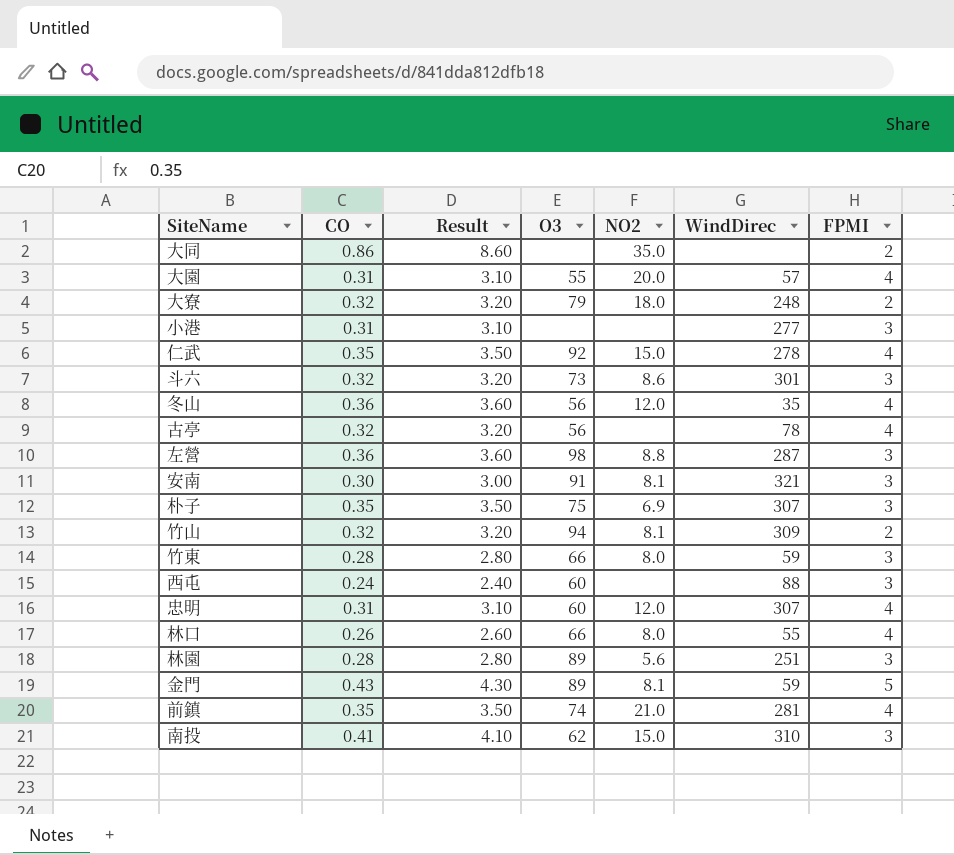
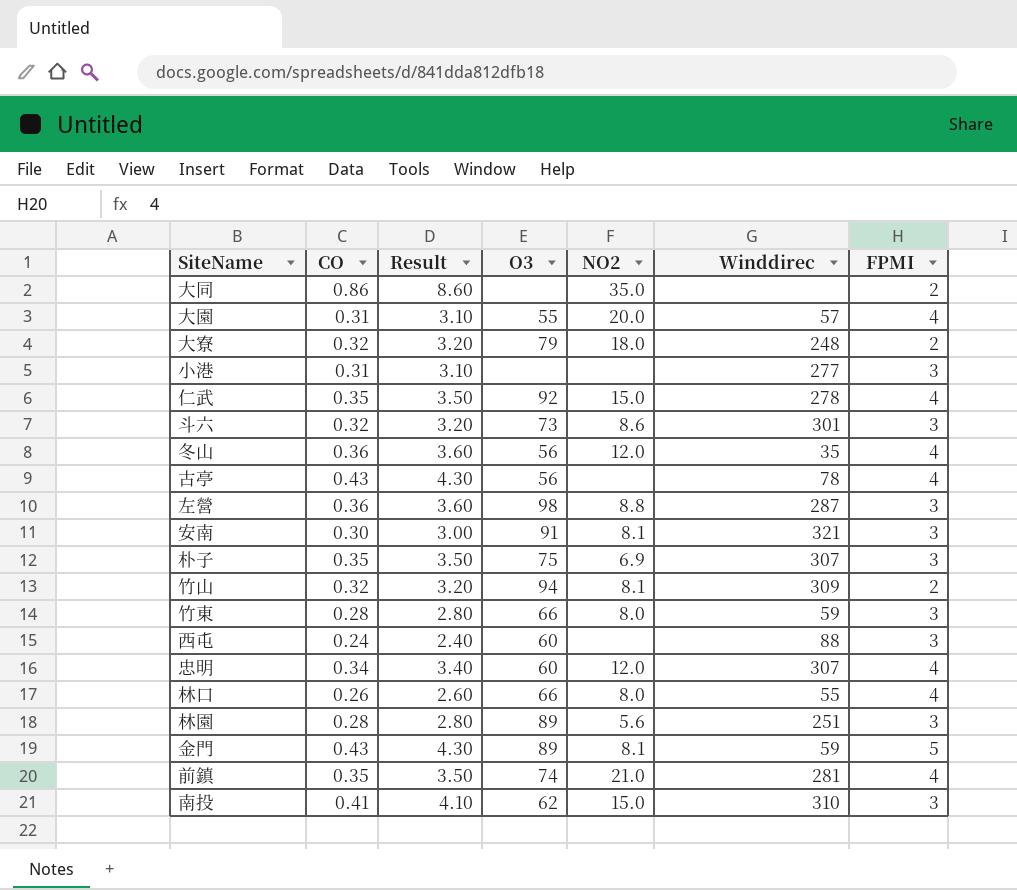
column name: WindDirec -> Winddirec
古亭 | CO: 0.32 -> 0.43
古亭 | Result: 3.20 -> 4.30
忠明 | CO: 0.31 -> 0.34
忠明 | Result: 3.10 -> 3.40

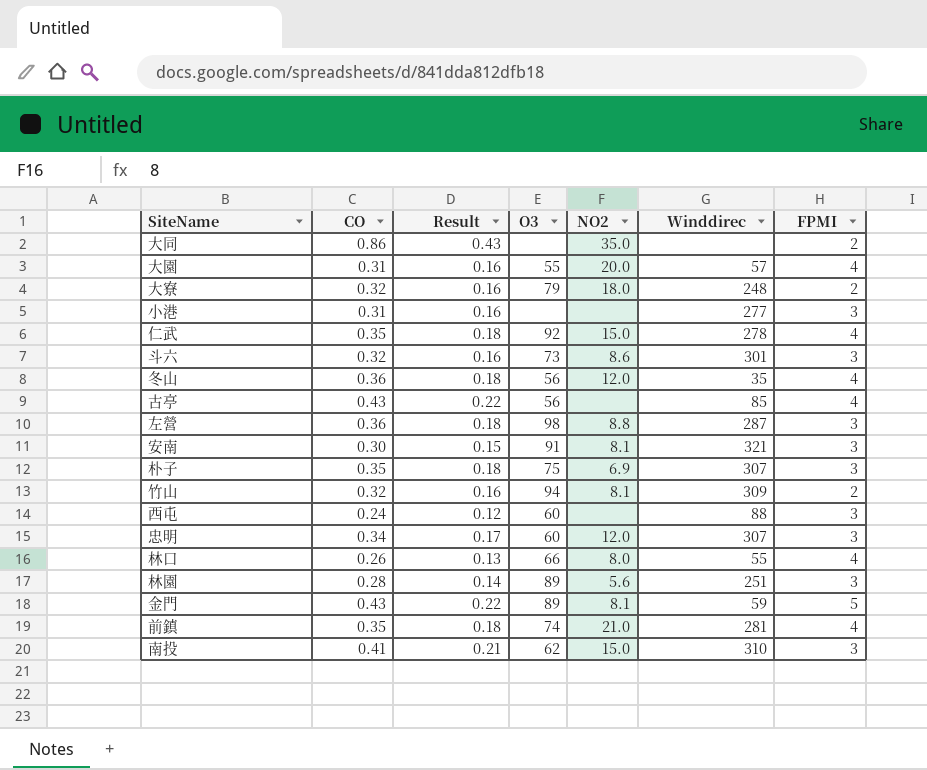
column Result | formula: [CO] * 10 -> [CO] * 0.5
row 竹東: 0.28 | 2.80 | 66 | 8.0 | 59 | 3 -> none
古亭 | Winddirec: 78 -> 85
忠明 | FPMI: 4 -> 3

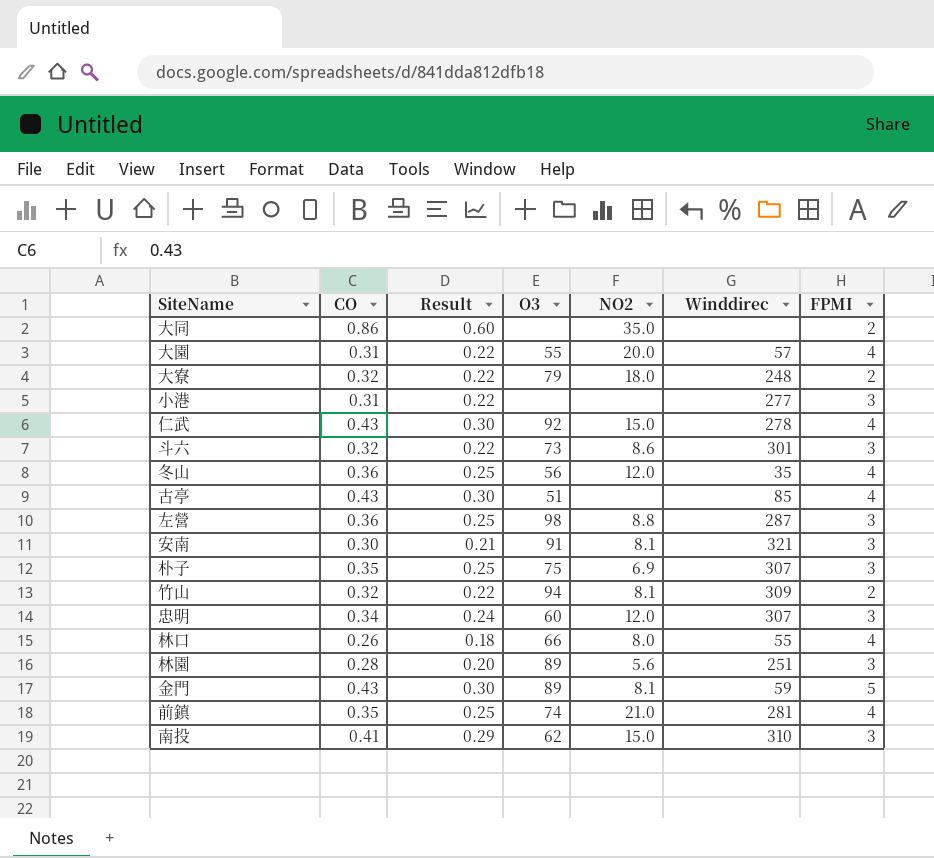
column Result | formula: [CO] * 0.5 -> [CO] * 0.7
row 西屯: 0.24 | 0.12 | 60 | none | 88 | 3 -> none
仁武 | CO: 0.35 -> 0.43
古亭 | O3: 56 -> 51

